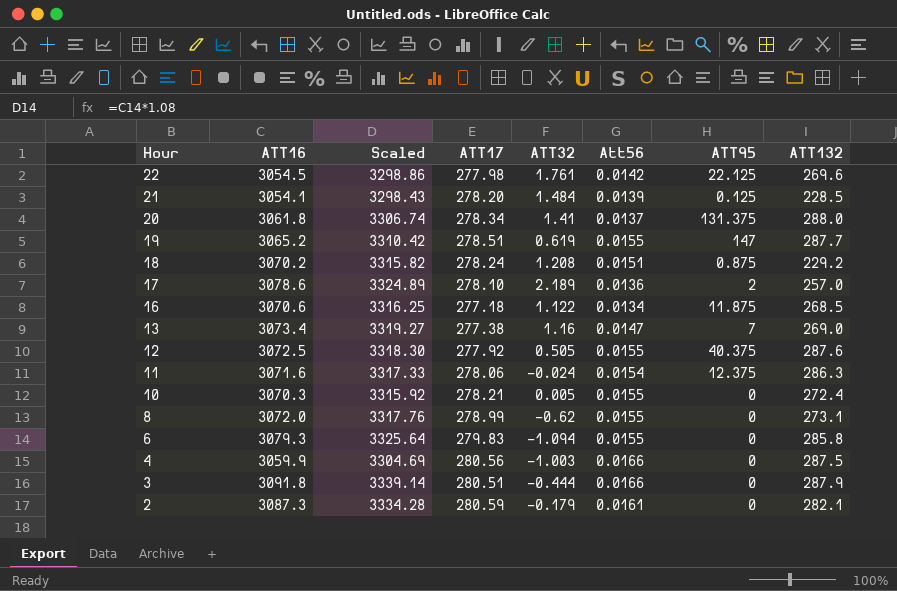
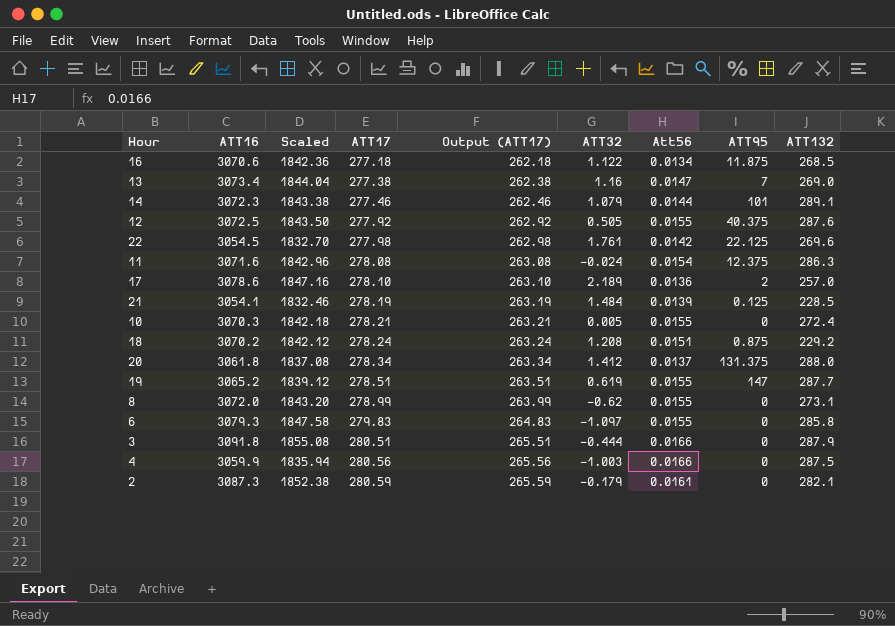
row order: Hour descending -> ATT17 ascending
column Scaled | formula: [ATT16] * 1.08 -> [ATT16] * 0.6
column Output (ATT17) | formula: none -> [ATT17] - 15
row 14: none -> 3072.3 | 1843.38 | 277.46 | 262.46 | 1.079 | 0.0144 | 101 | 289.1
11 | ATT17: 278.06 -> 278.08
21 | ATT17: 278.20 -> 278.19
20 | ATT32: 1.41 -> 1.412
6 | ATT32: -1.094 -> -1.097

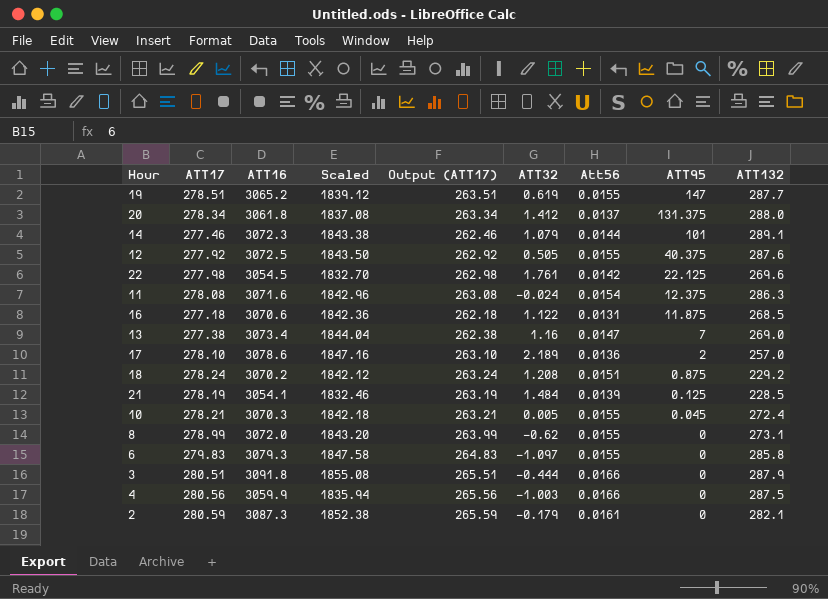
row order: ATT17 ascending -> ATT95 descending
column ATT17 | position: 4 -> 2
16 | Att56: 0.0134 -> 0.0131
10 | ATT95: 0 -> 0.045

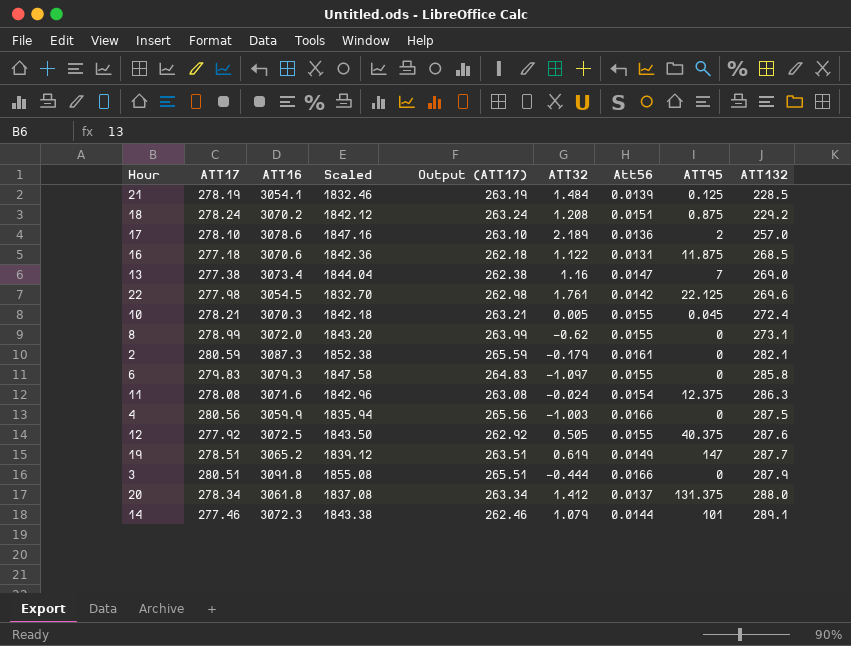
row order: ATT95 descending -> ATT132 ascending
19 | Att56: 0.0155 -> 0.0149

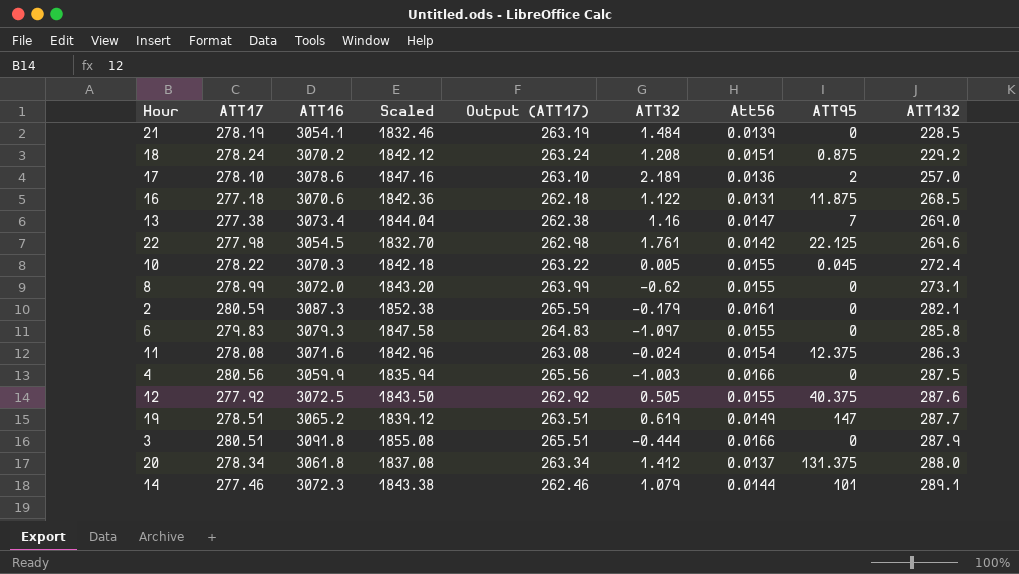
21 | ATT95: 0.125 -> 0
10 | ATT17: 278.21 -> 278.22
10 | Output (ATT17): 263.21 -> 263.22

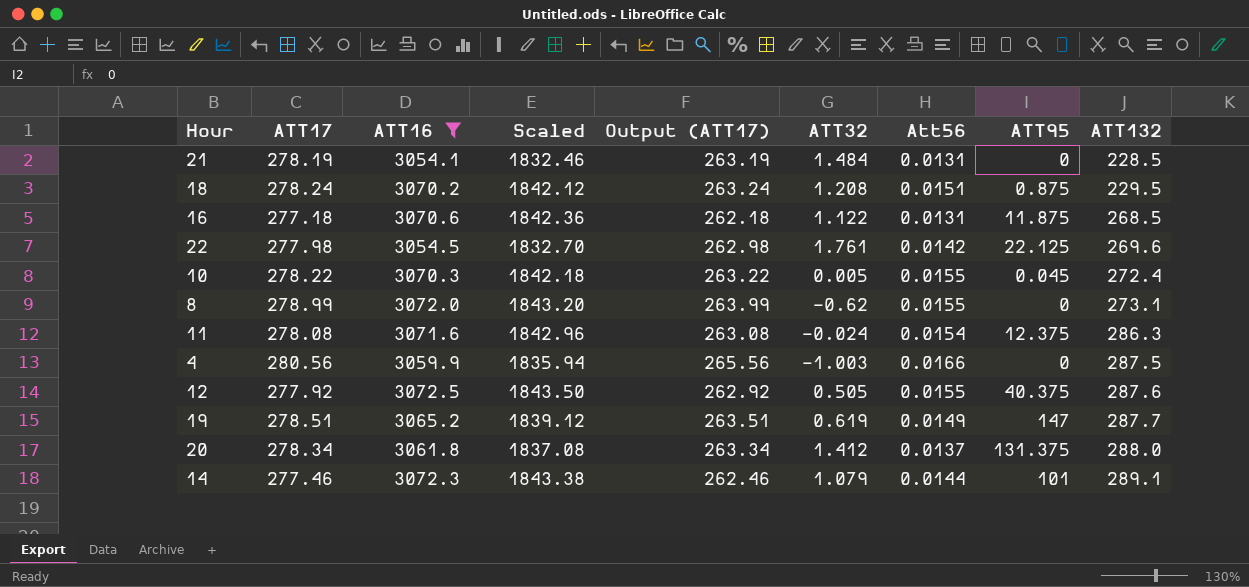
filter: none -> ATT16 <= 3072.5
21 | Att56: 0.0139 -> 0.0131
18 | ATT132: 229.2 -> 229.5

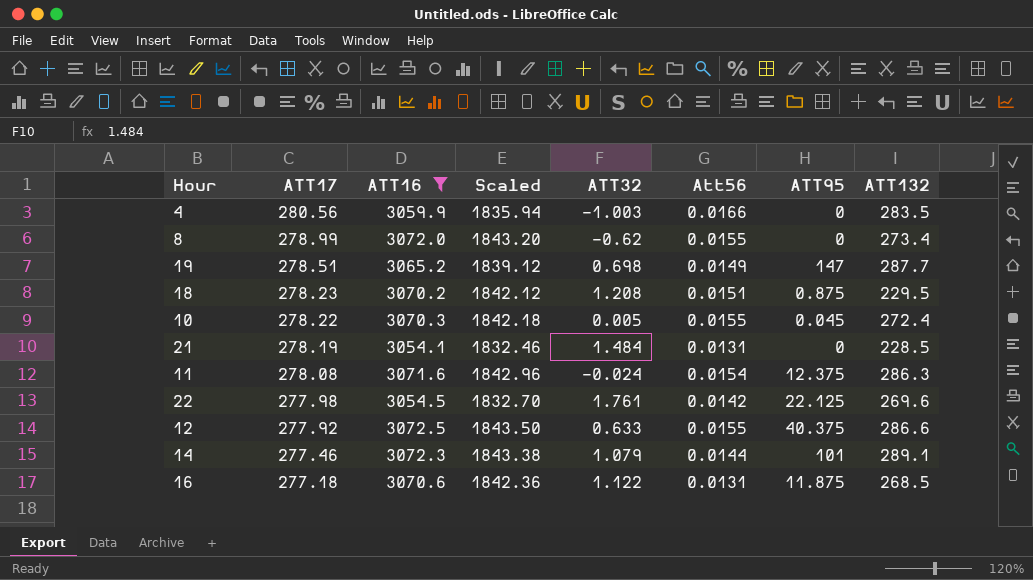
row order: ATT132 ascending -> ATT17 descending
column Output (ATT17) | formula: [ATT17] - 15 -> none
row 20: 278.34 | 3061.8 | 1837.08 | 263.34 | 1.412 | 0.0137 | 131.375 | 288.0 -> none
4 | ATT132: 287.5 -> 283.5
8 | ATT132: 273.1 -> 273.4
19 | ATT32: 0.619 -> 0.698
18 | ATT17: 278.24 -> 278.23
12 | ATT32: 0.505 -> 0.633
12 | ATT132: 287.6 -> 286.6

